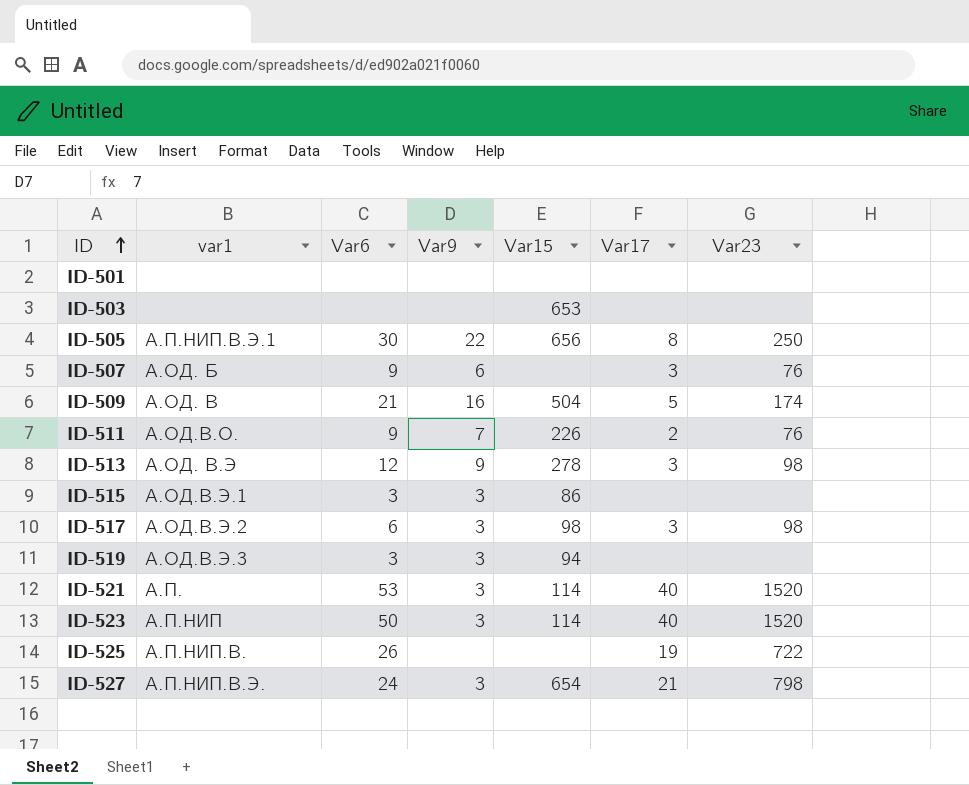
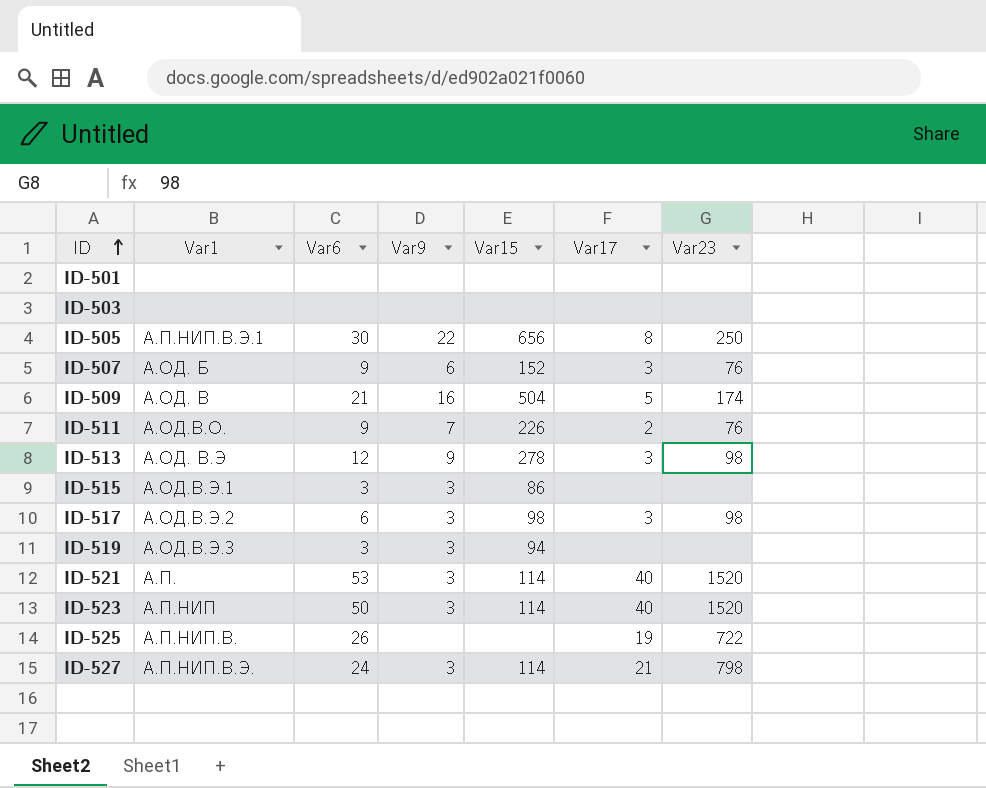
column name: var1 -> Var1
ID-503 | Var15: 653 -> none
ID-507 | Var15: none -> 152
ID-527 | Var15: 654 -> 114

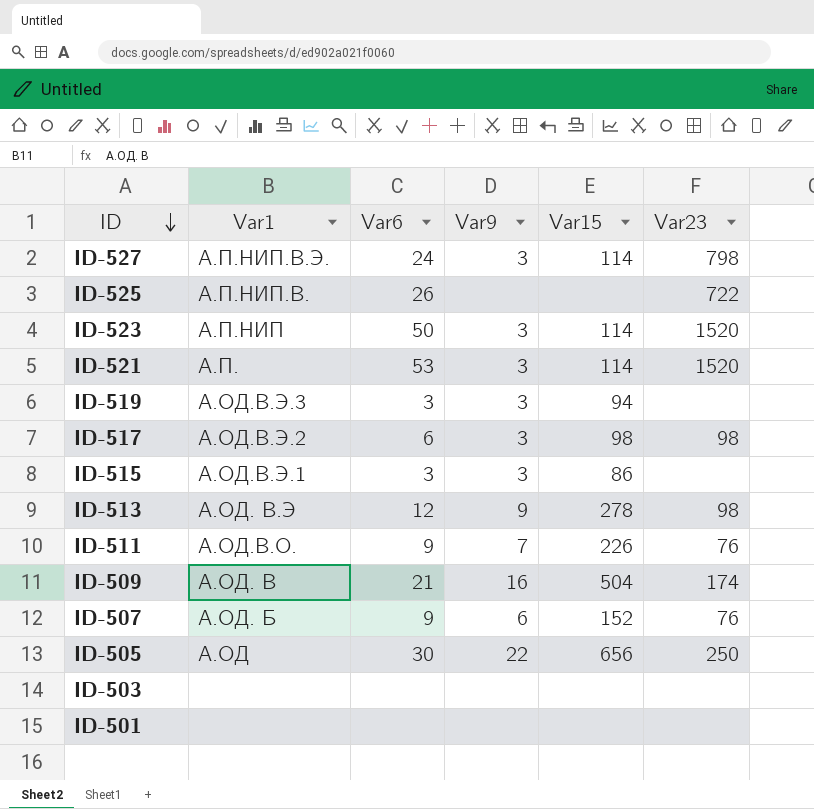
row order: ID ascending -> ID descending
column Var17 | position: 6 -> none
ID-505 | Var1: А.П.НИП.В.Э.1 -> А.ОД

